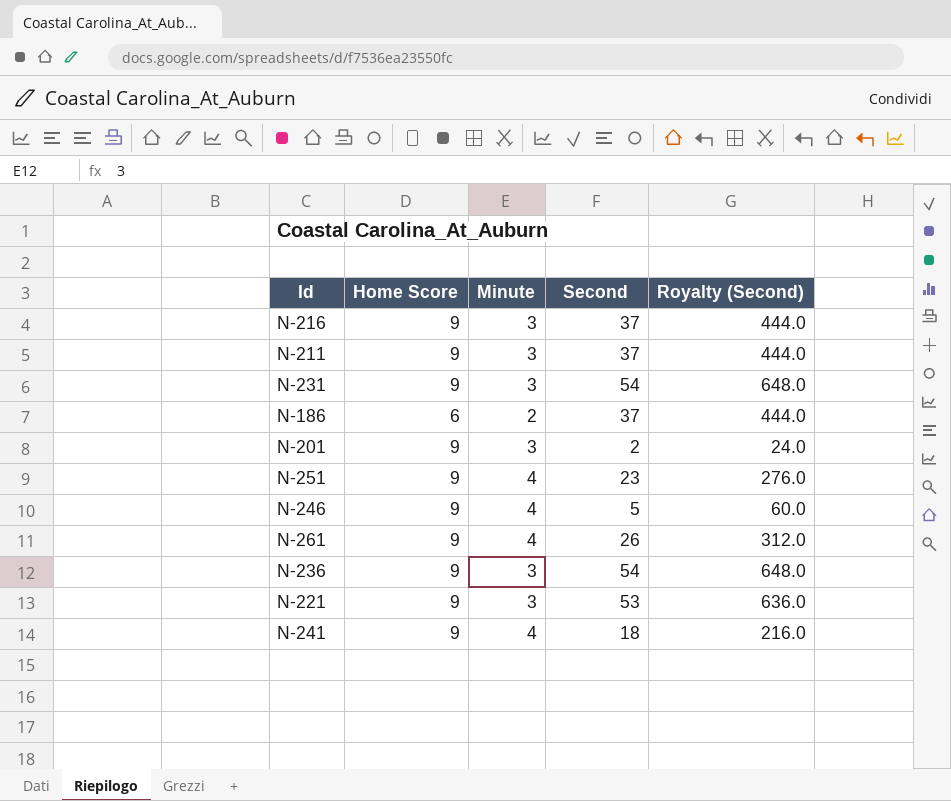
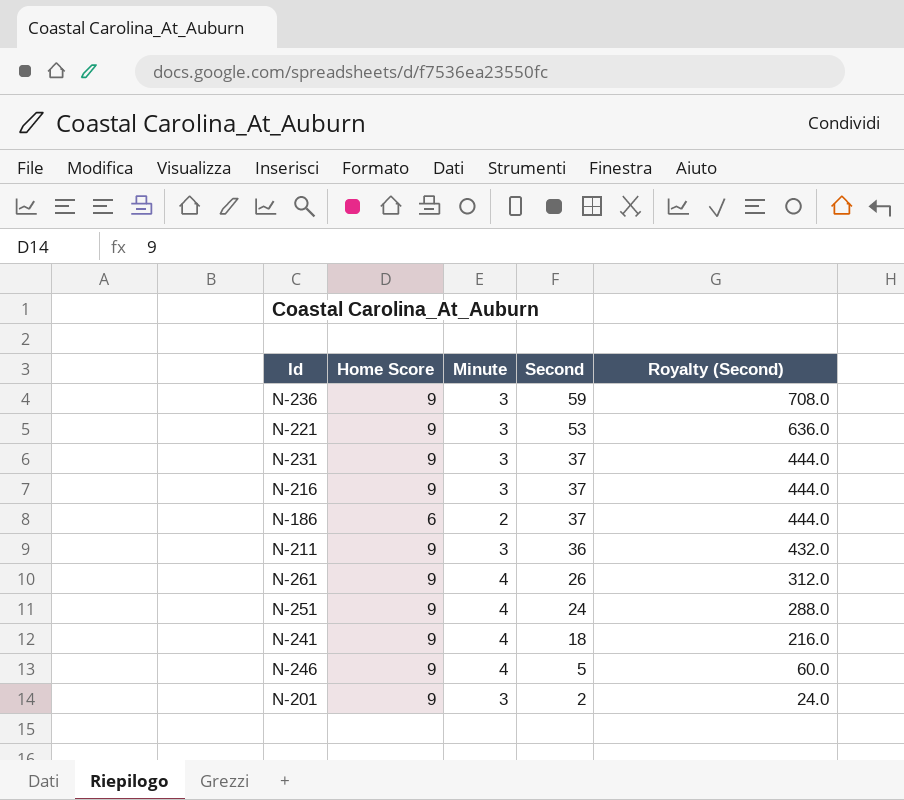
row order: none -> Second descending
N-236 | Second: 54 -> 59
N-236 | Royalty (Second): 648.0 -> 708.0
N-231 | Second: 54 -> 37
N-231 | Royalty (Second): 648.0 -> 444.0
N-211 | Second: 37 -> 36
N-211 | Royalty (Second): 444.0 -> 432.0
N-251 | Second: 23 -> 24
N-251 | Royalty (Second): 276.0 -> 288.0

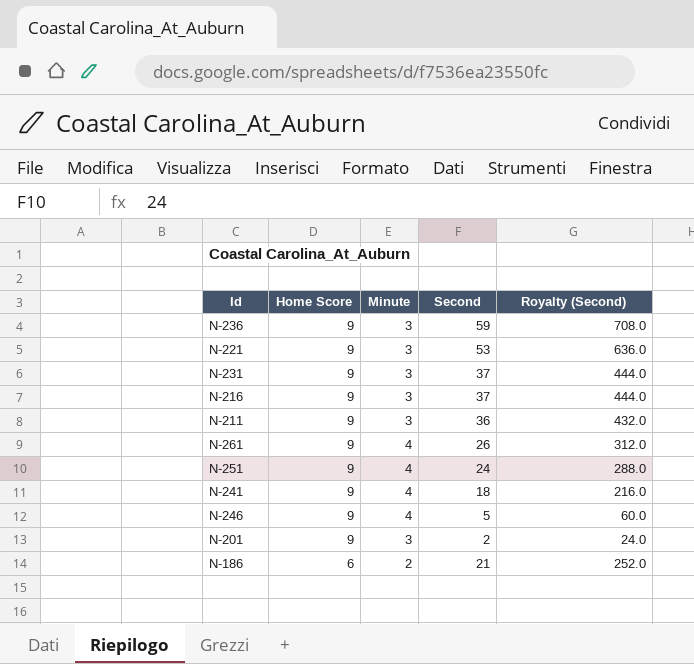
row order: Second descending -> Home Score descending
N-186 | Second: 37 -> 21
N-186 | Royalty (Second): 444.0 -> 252.0

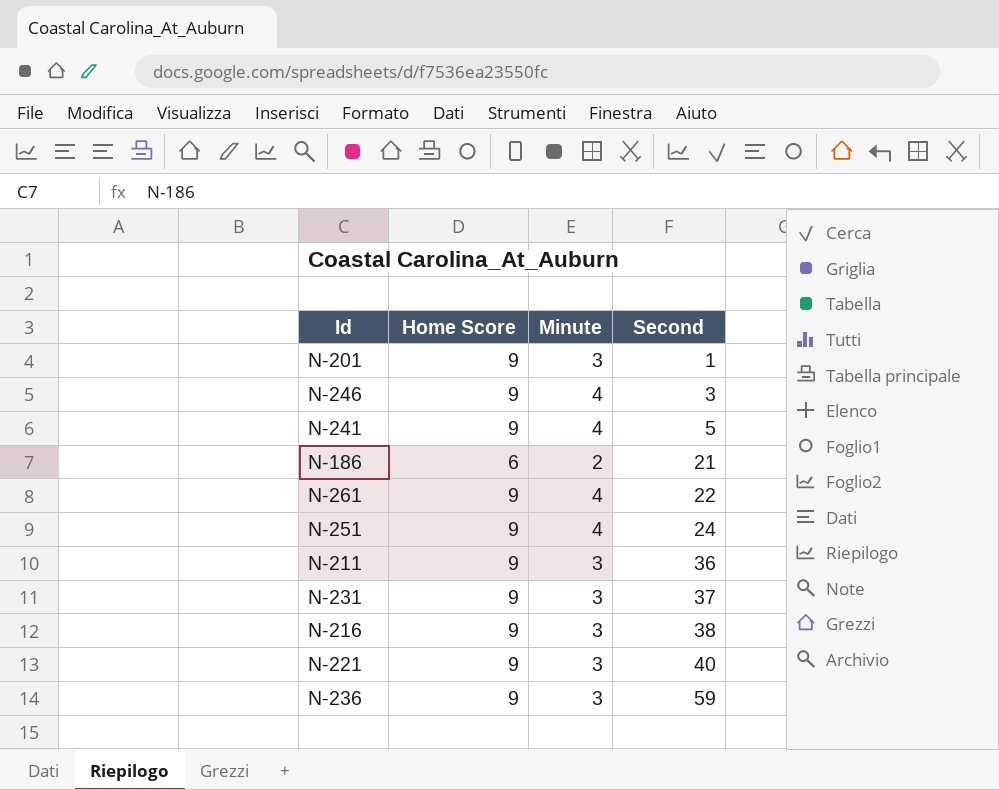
row order: Home Score descending -> Second ascending
column Royalty (Second) | formula: [Second] * 12 -> none
N-201 | Second: 2 -> 1
N-246 | Second: 5 -> 3
N-241 | Second: 18 -> 5
N-261 | Second: 26 -> 22
N-216 | Second: 37 -> 38
N-221 | Second: 53 -> 40

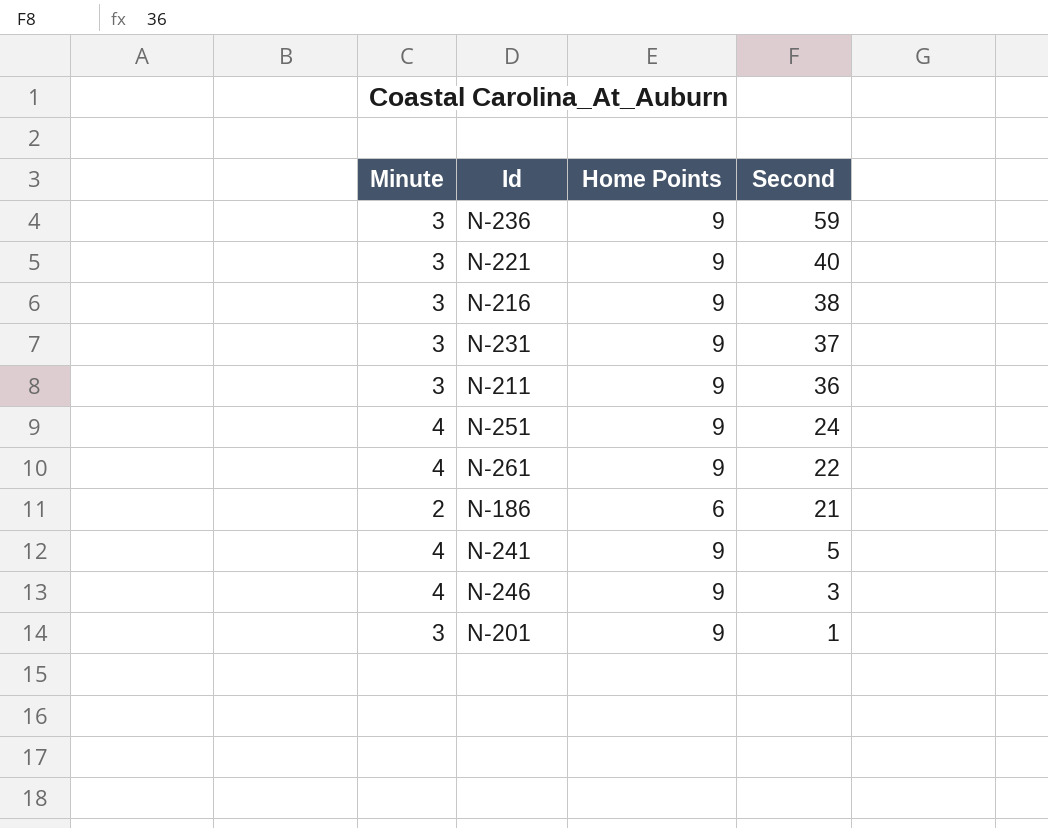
row order: Second ascending -> Second descending
column Minute | position: 3 -> 1
column name: Home Score -> Home Points

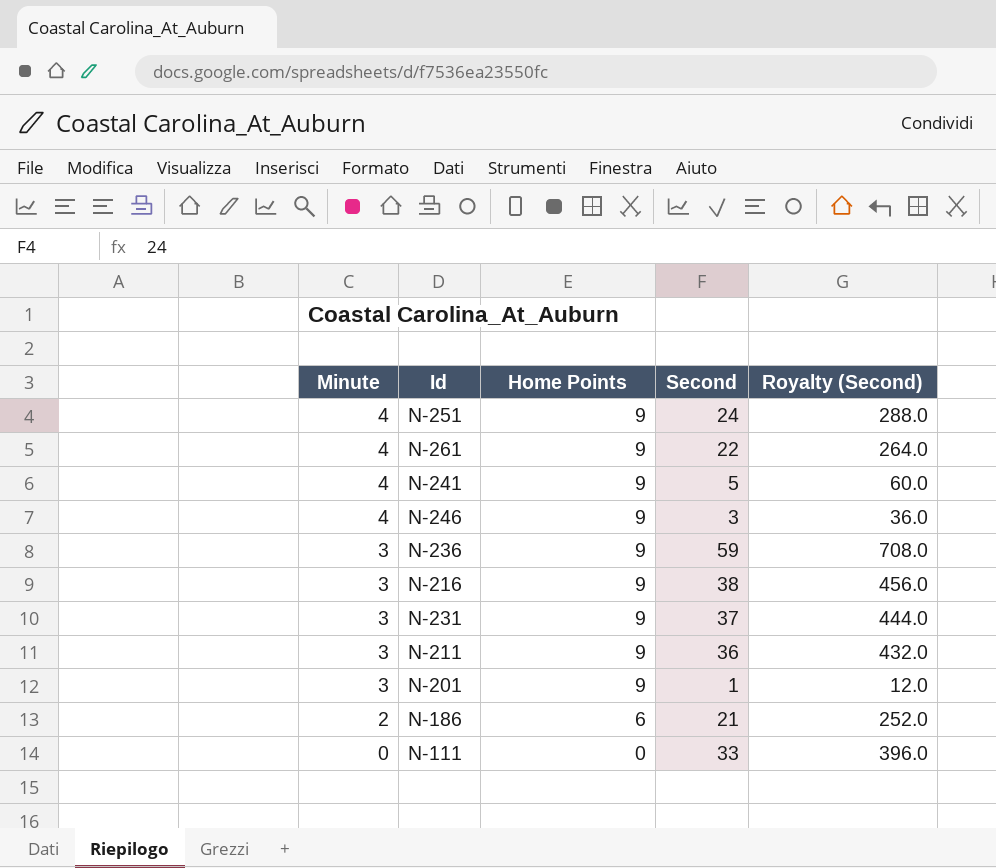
row order: Second descending -> Minute descending
column Royalty (Second) | formula: none -> [Second] * 12
row N-221: 3 | 9 | 40 -> none
row N-111: none -> 0 | 0 | 33 | 396.0

